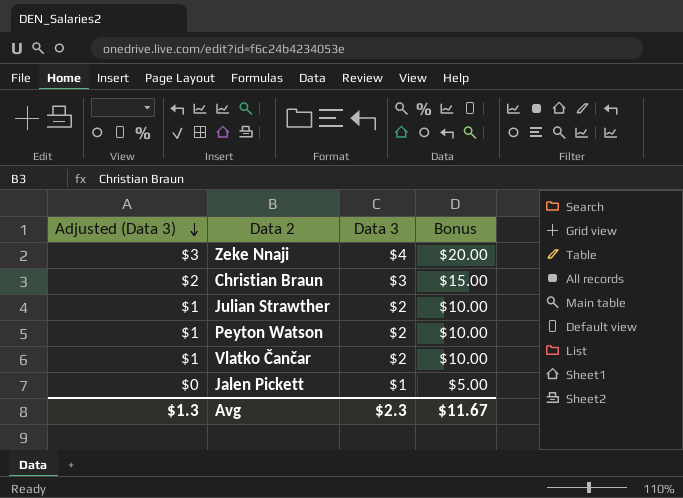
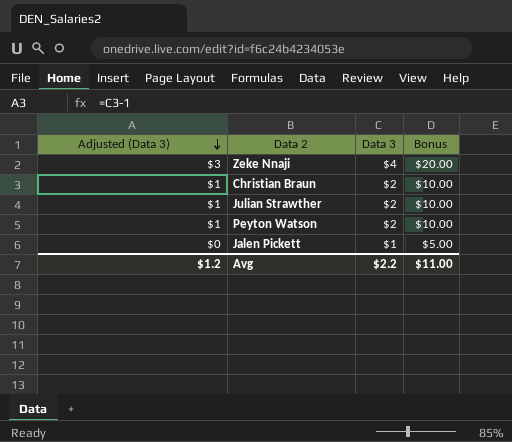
row Vlatko Čančar: $1 | $2 | $10.00 -> none
Christian Braun | Adjusted (Data 3): $2 -> $1
Christian Braun | Data 3: $3 -> $2
Christian Braun | Bonus: $15.00 -> $10.00
Avg | Adjusted (Data 3): $1.3 -> $1.2
Avg | Data 3: $2.3 -> $2.2
Avg | Bonus: $11.67 -> $11.00

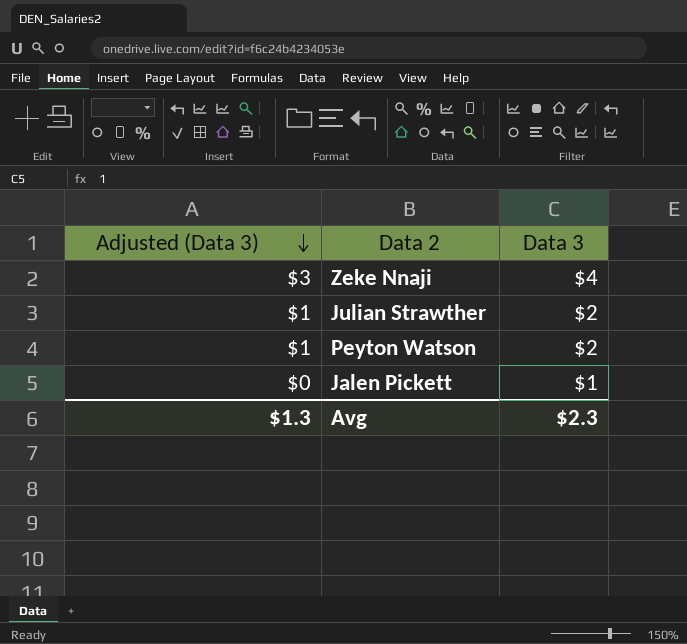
column Bonus | formula: [Data 3] * 5 -> none
row Christian Braun: $1 | $2 | $10.00 -> none
Avg | Adjusted (Data 3): $1.2 -> $1.3
Avg | Data 3: $2.2 -> $2.3

